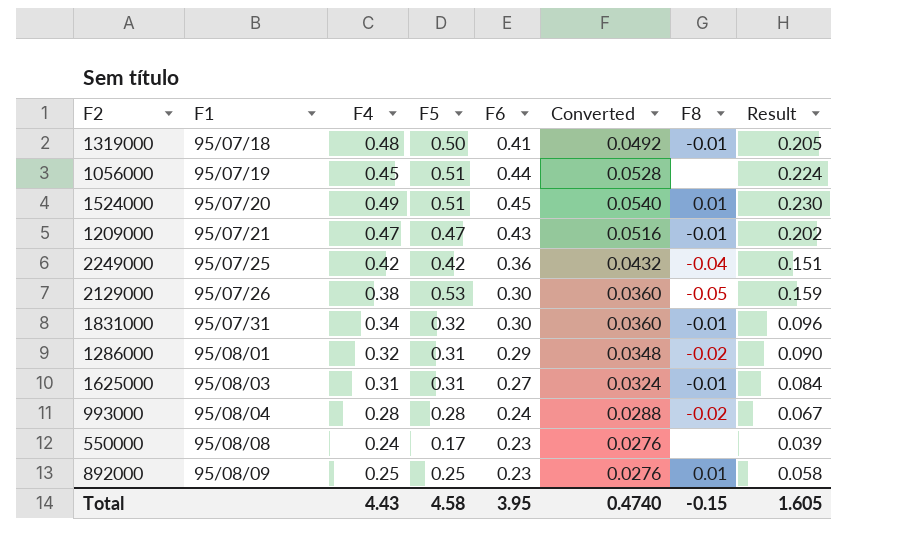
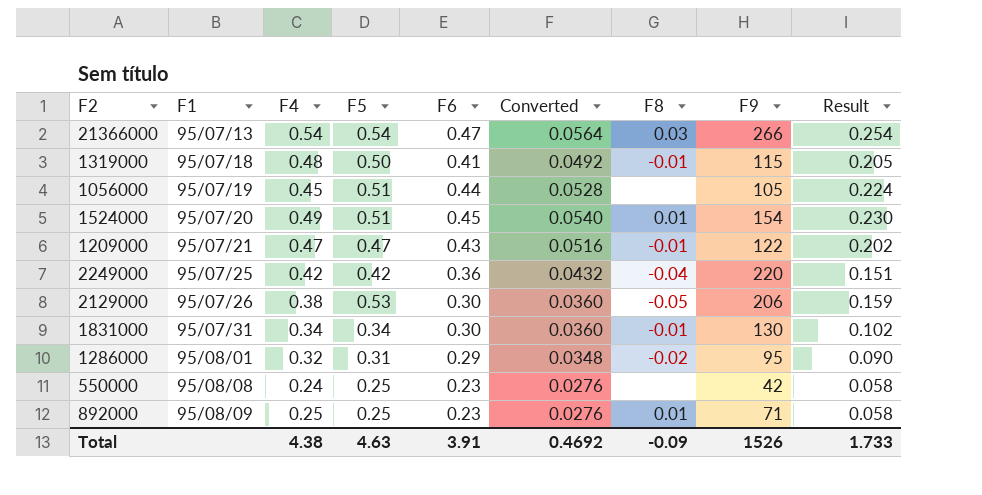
column F9 | position: none -> 8
row 1625000: 95/08/03 | 0.31 | 0.31 | 0.27 | 0.0324 | -0.01 | 0.084 -> none
row 993000: 95/08/04 | 0.28 | 0.28 | 0.24 | 0.0288 | -0.02 | 0.067 -> none
row 21366000: none -> 95/07/13 | 0.54 | 0.54 | 0.47 | 0.0564 | 0.03 | 266 | 0.254
1831000 | F5: 0.32 -> 0.34
1831000 | Result: 0.096 -> 0.102
550000 | F5: 0.17 -> 0.25
550000 | Result: 0.039 -> 0.058
Total | F4: 4.43 -> 4.38
Total | F5: 4.58 -> 4.63
Total | F6: 3.95 -> 3.91
Total | Converted: 0.4740 -> 0.4692
Total | F8: -0.15 -> -0.09
Total | Result: 1.605 -> 1.733

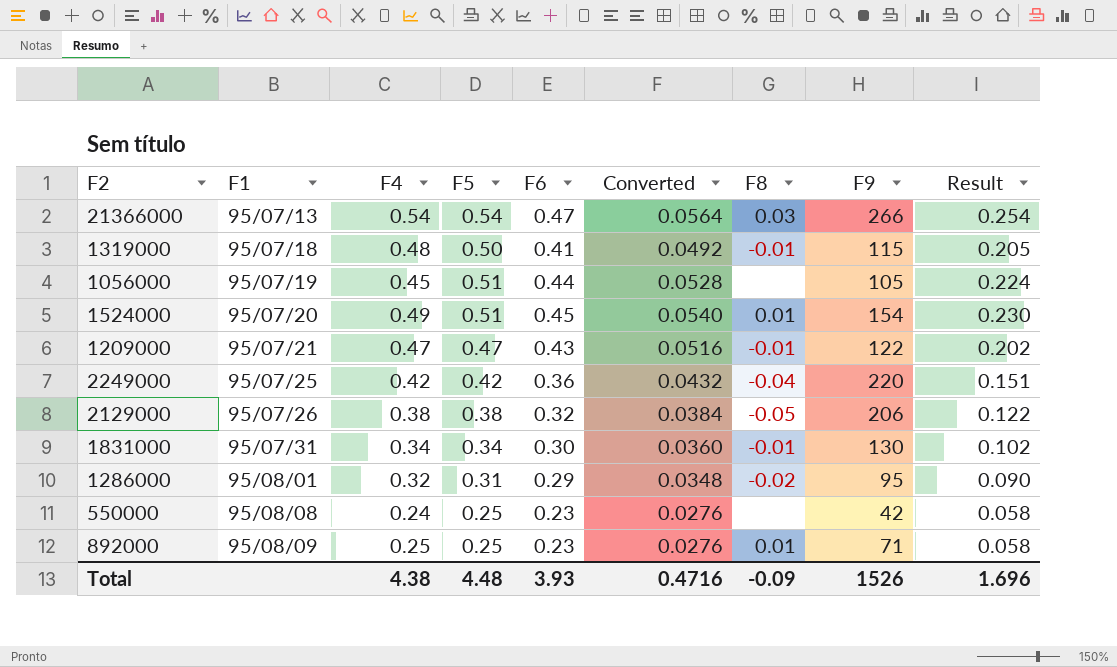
2129000 | F5: 0.53 -> 0.38
2129000 | F6: 0.30 -> 0.32
2129000 | Converted: 0.0360 -> 0.0384
2129000 | Result: 0.159 -> 0.122
Total | F5: 4.63 -> 4.48
Total | F6: 3.91 -> 3.93
Total | Converted: 0.4692 -> 0.4716
Total | Result: 1.733 -> 1.696

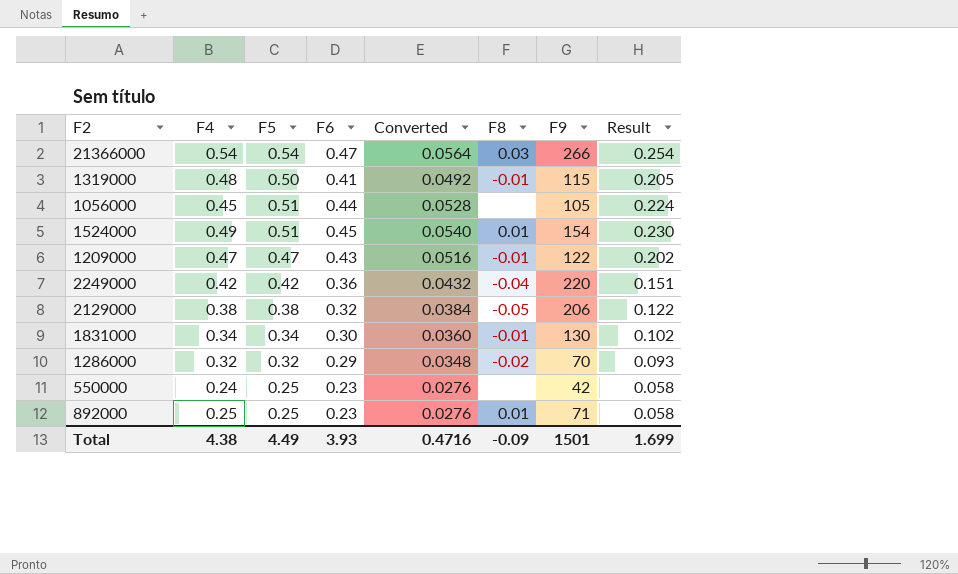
column F1 | position: 2 -> none
1286000 | F5: 0.31 -> 0.32
1286000 | F9: 95 -> 70
1286000 | Result: 0.090 -> 0.093
Total | F5: 4.48 -> 4.49
Total | F9: 1526 -> 1501
Total | Result: 1.696 -> 1.699

